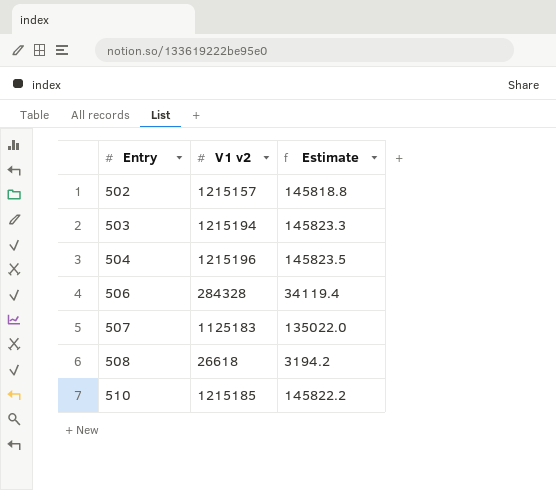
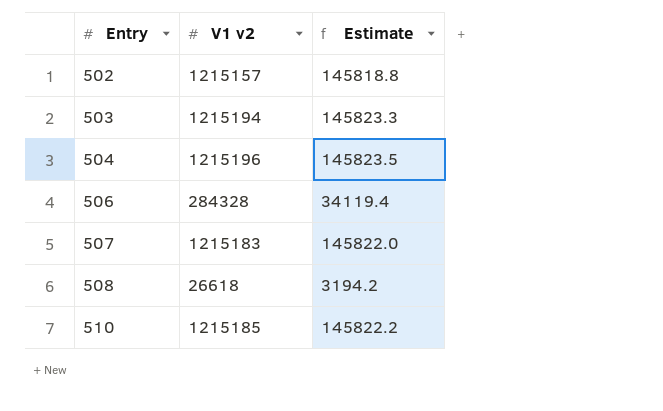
507 | V1 v2: 1125183 -> 1215183
507 | Estimate: 135022.0 -> 145822.0

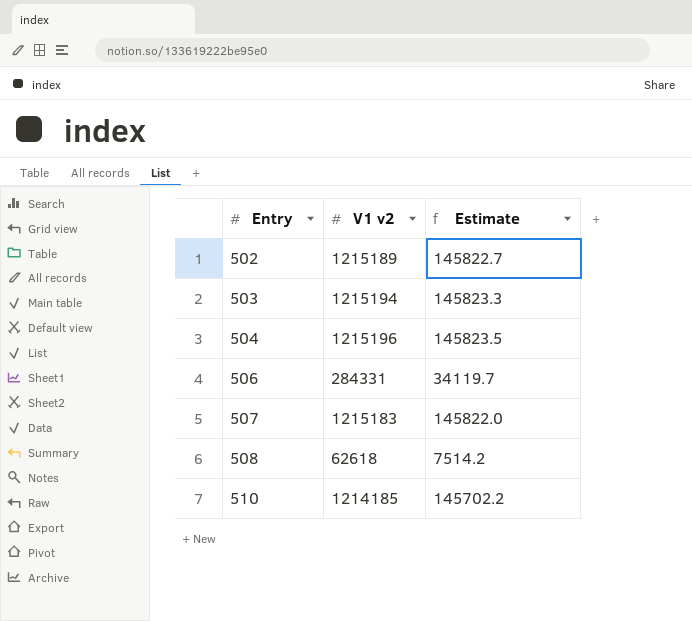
502 | V1 v2: 1215157 -> 1215189
502 | Estimate: 145818.8 -> 145822.7
506 | V1 v2: 284328 -> 284331
506 | Estimate: 34119.4 -> 34119.7
508 | V1 v2: 26618 -> 62618
508 | Estimate: 3194.2 -> 7514.2
510 | V1 v2: 1215185 -> 1214185
510 | Estimate: 145822.2 -> 145702.2

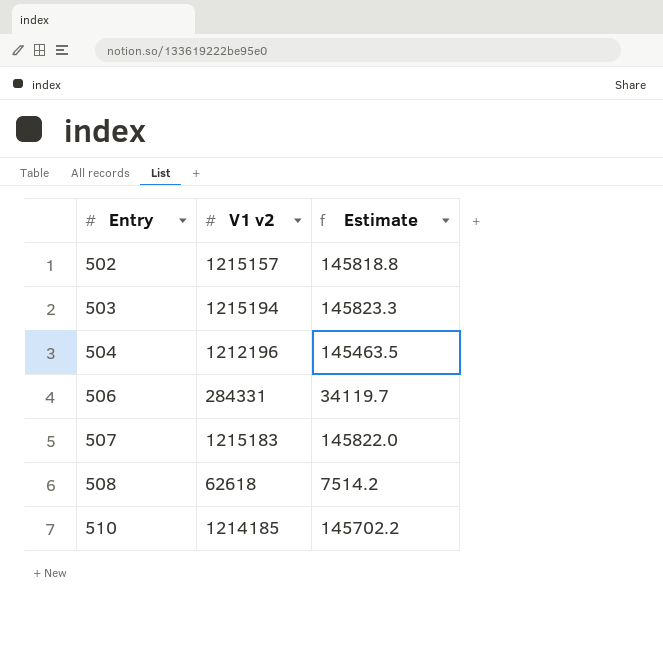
502 | V1 v2: 1215189 -> 1215157
502 | Estimate: 145822.7 -> 145818.8
504 | V1 v2: 1215196 -> 1212196
504 | Estimate: 145823.5 -> 145463.5

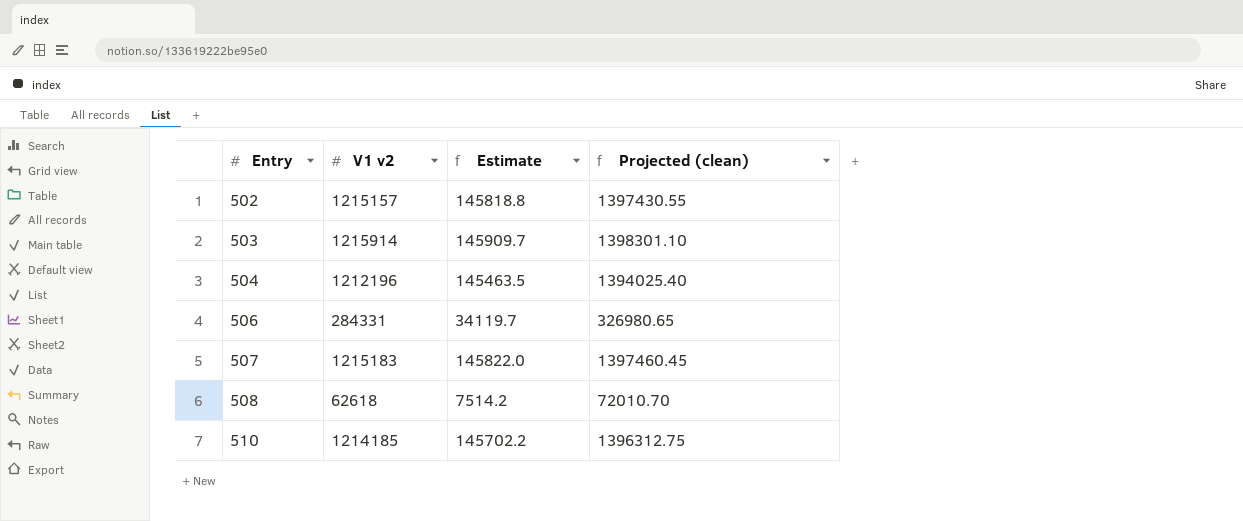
column Projected (clean) | formula: none -> [V1 v2] * 1.15
503 | V1 v2: 1215194 -> 1215914
503 | Estimate: 145823.3 -> 145909.7

